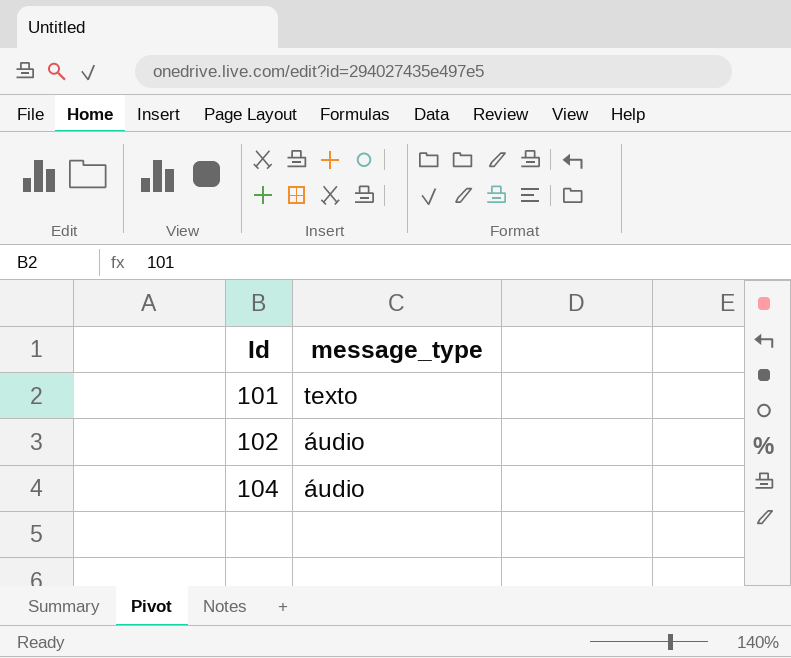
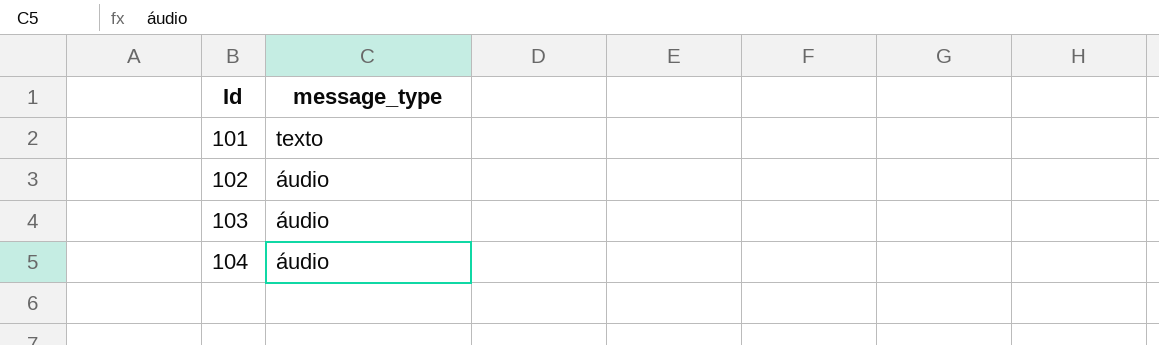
row 103: none -> áudio

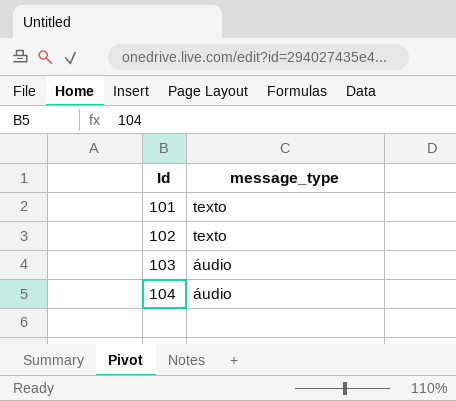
102 | message_type: áudio -> texto

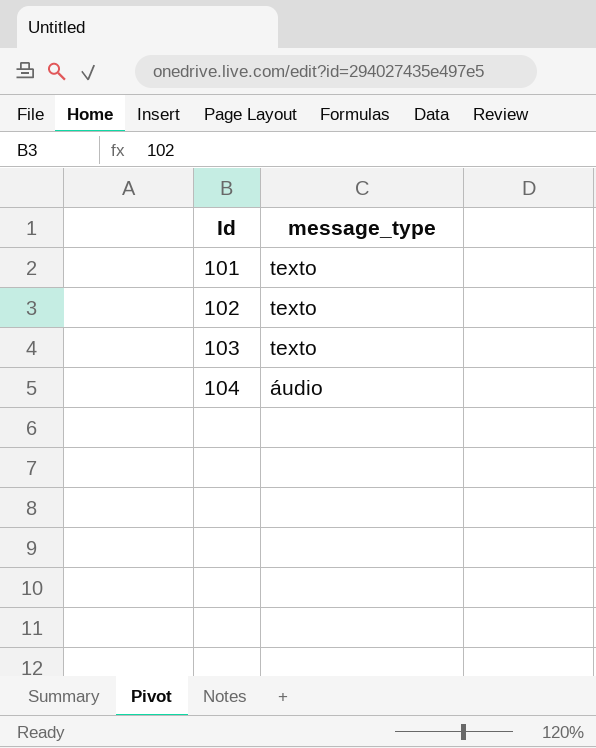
103 | message_type: áudio -> texto

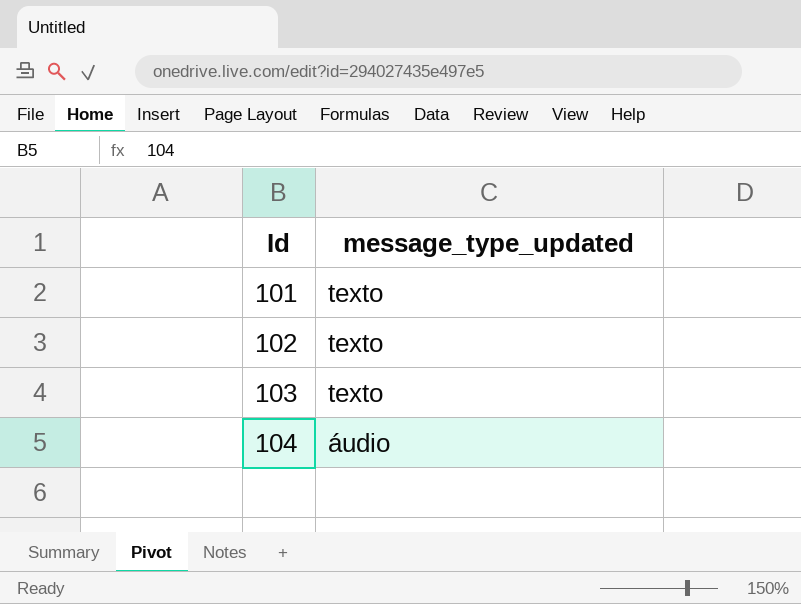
column name: message_type -> message_type_updated

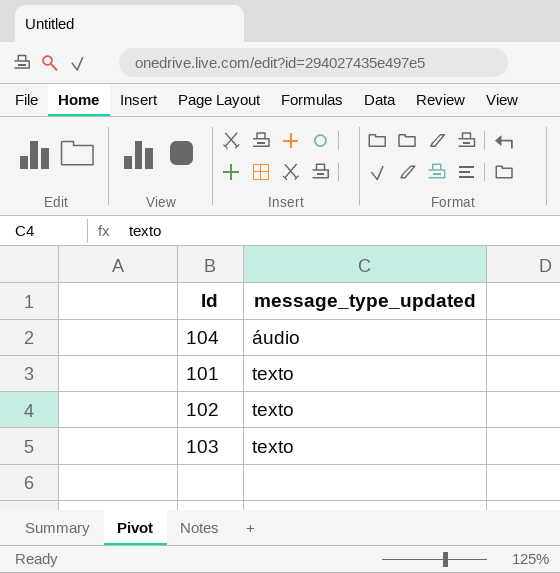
row order: Id ascending -> message_type_updated ascending

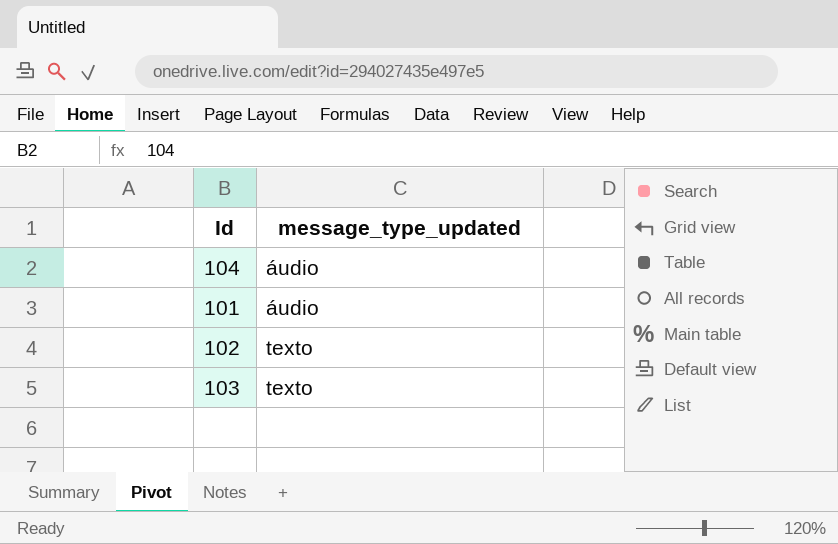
101 | message_type_updated: texto -> áudio

